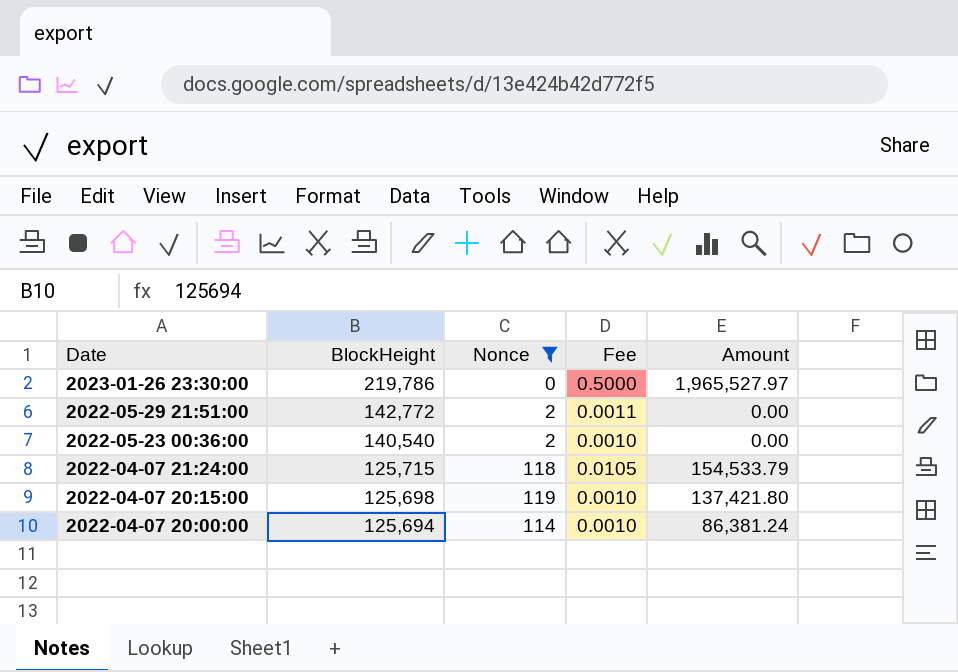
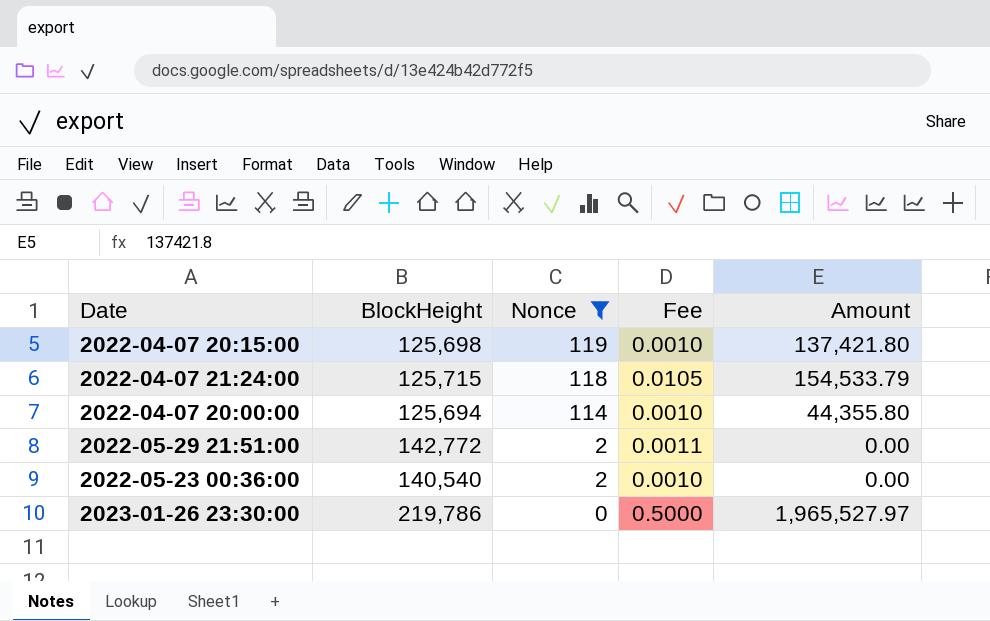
row order: Date descending -> Nonce descending
2022-04-07 20:00:00 | Amount: 86,381.24 -> 44,355.80

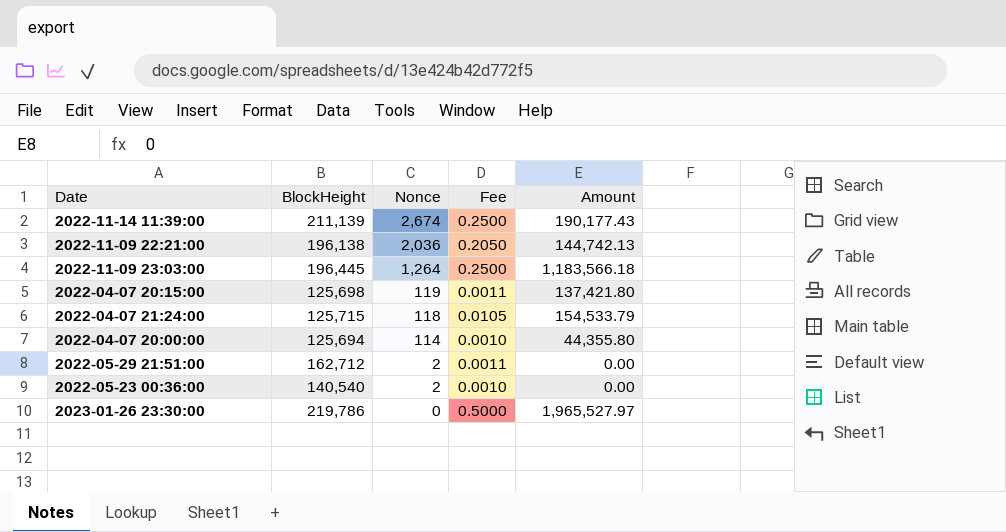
filter: Nonce <= 119 -> none
2022-04-07 20:15:00 | Fee: 0.0010 -> 0.0011
2022-05-29 21:51:00 | BlockHeight: 142,772 -> 162,712

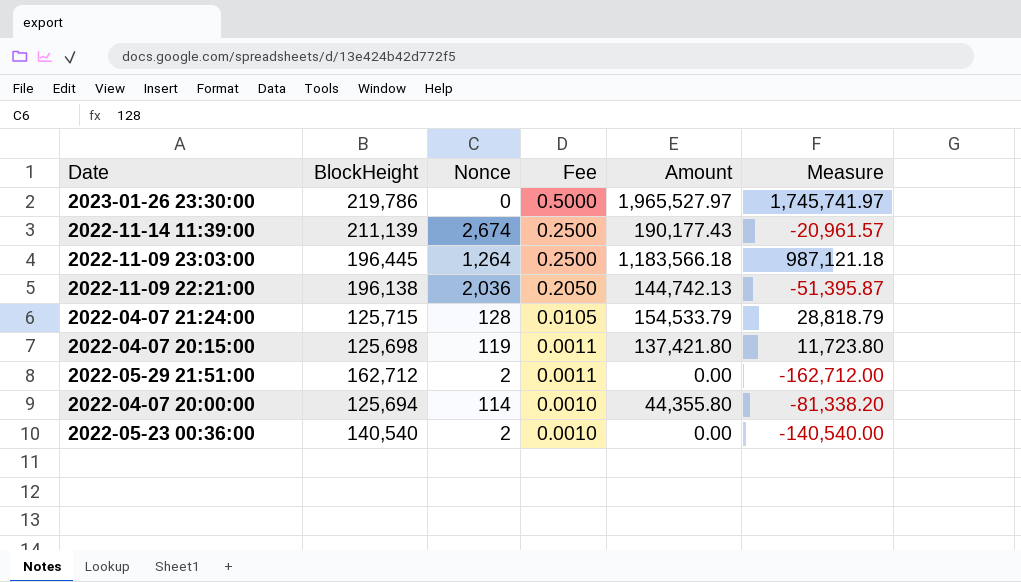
row order: Nonce descending -> Fee descending
column Measure | formula: none -> [Amount] - [BlockHeight]
2022-04-07 21:24:00 | Nonce: 118 -> 128

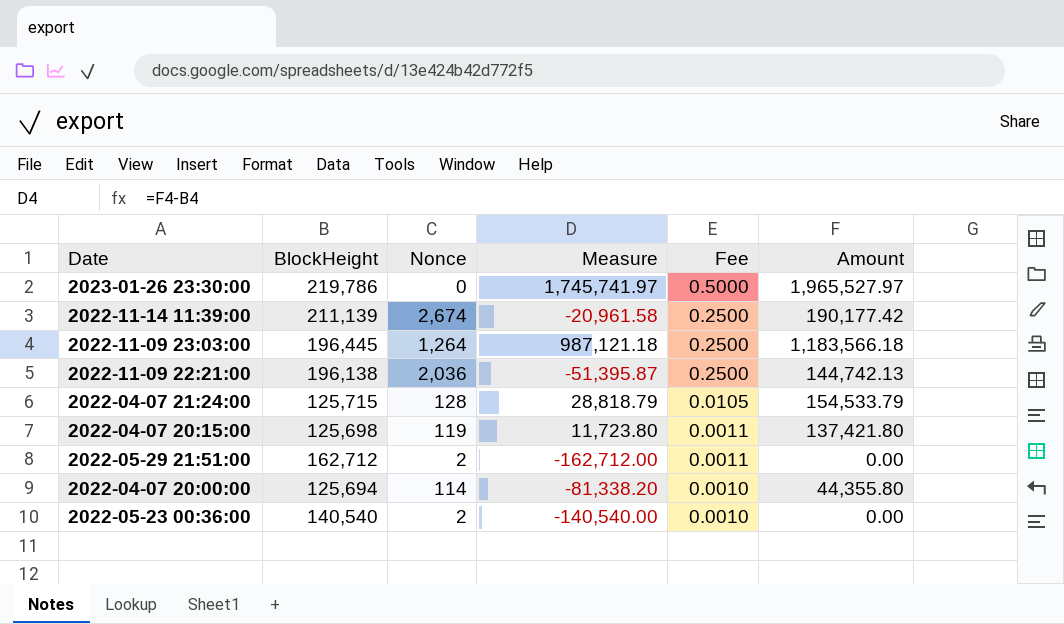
column Measure | position: 6 -> 4
2022-11-14 11:39:00 | Measure: -20,961.57 -> -20,961.58
2022-11-14 11:39:00 | Amount: 190,177.43 -> 190,177.42
2022-11-09 22:21:00 | Fee: 0.2050 -> 0.2500

